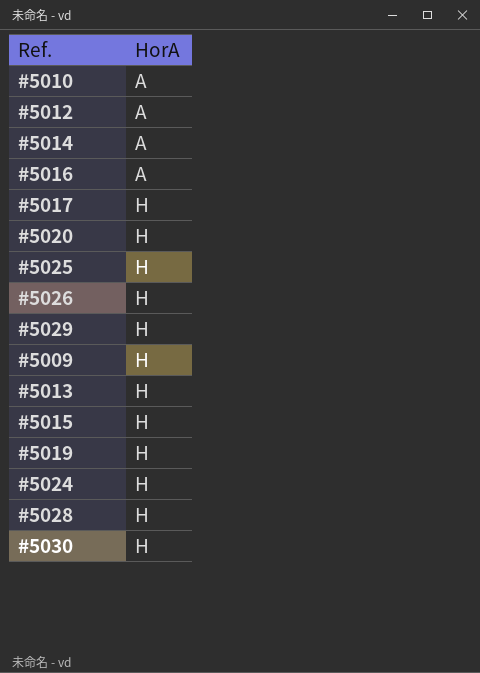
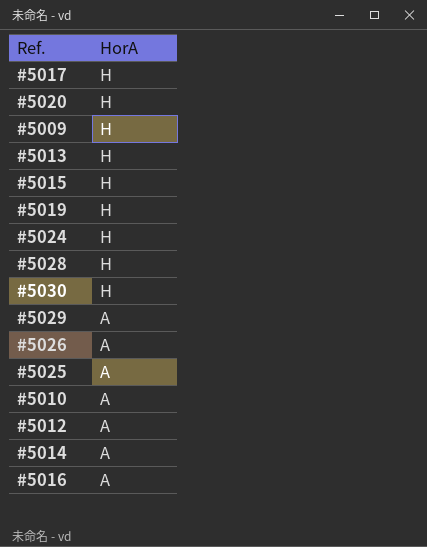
row order: HorA ascending -> HorA descending
#5029 | HorA: H -> A
#5026 | HorA: H -> A
#5025 | HorA: H -> A

